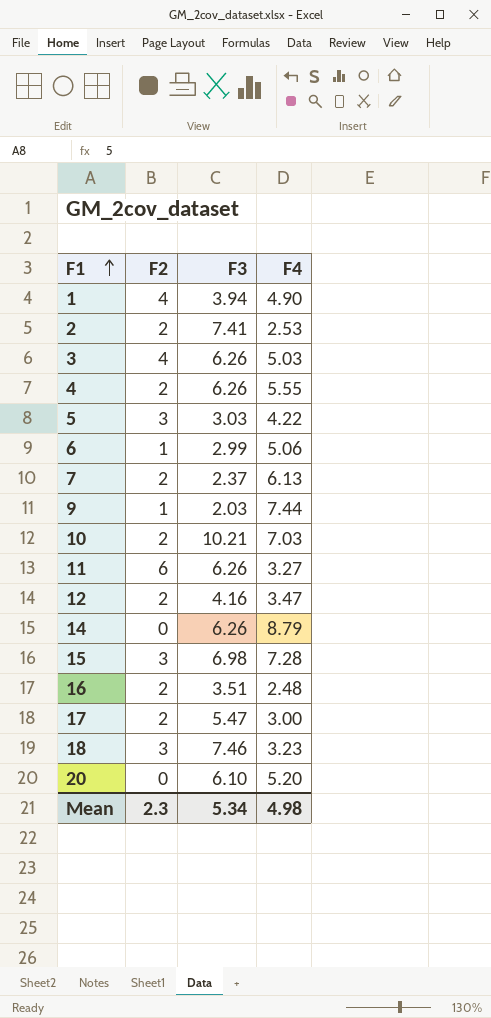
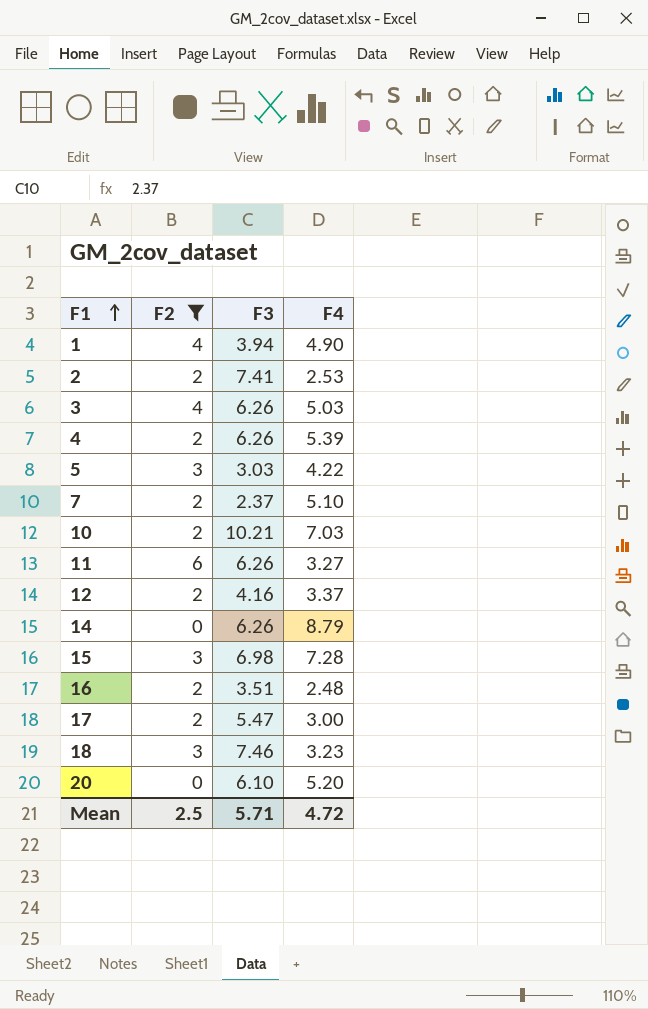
filter: none -> F2 != 1
4 | F4: 5.55 -> 5.39
7 | F4: 6.13 -> 5.10
12 | F4: 3.47 -> 3.37
Mean | F2: 2.3 -> 2.5
Mean | F3: 5.34 -> 5.71
Mean | F4: 4.98 -> 4.72

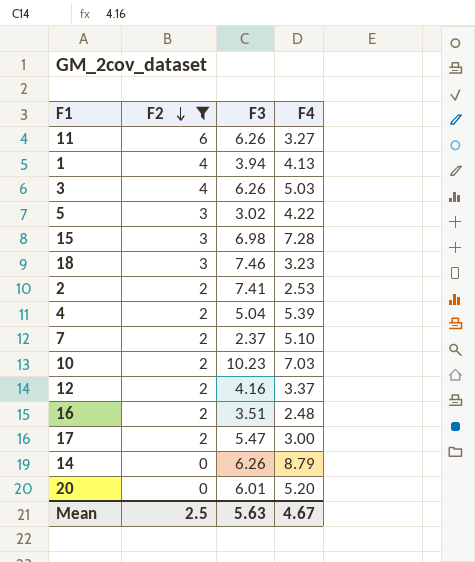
row order: F1 ascending -> F2 descending
1 | F4: 4.90 -> 4.13
5 | F3: 3.03 -> 3.02
4 | F3: 6.26 -> 5.04
10 | F3: 10.21 -> 10.23
20 | F3: 6.10 -> 6.01
Mean | F3: 5.71 -> 5.63
Mean | F4: 4.72 -> 4.67

